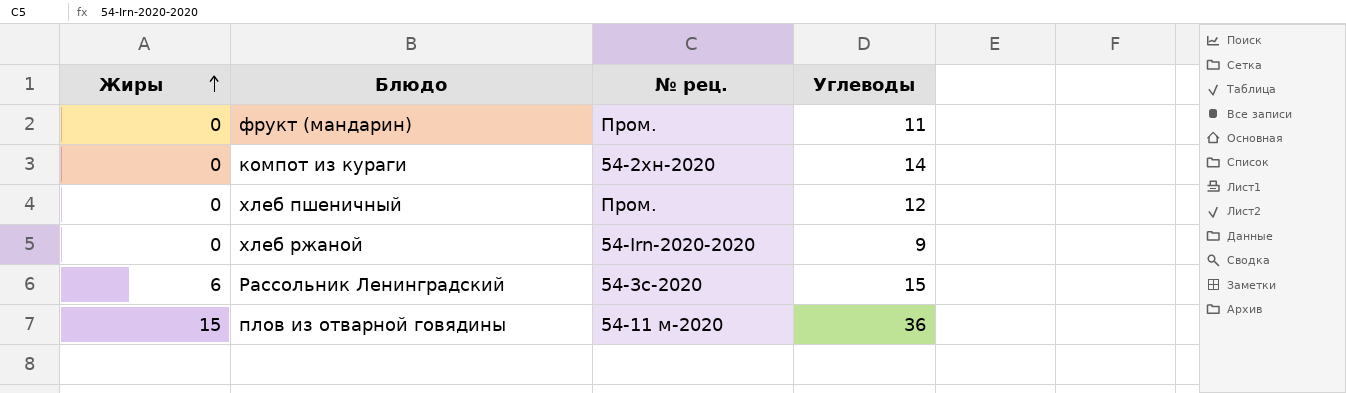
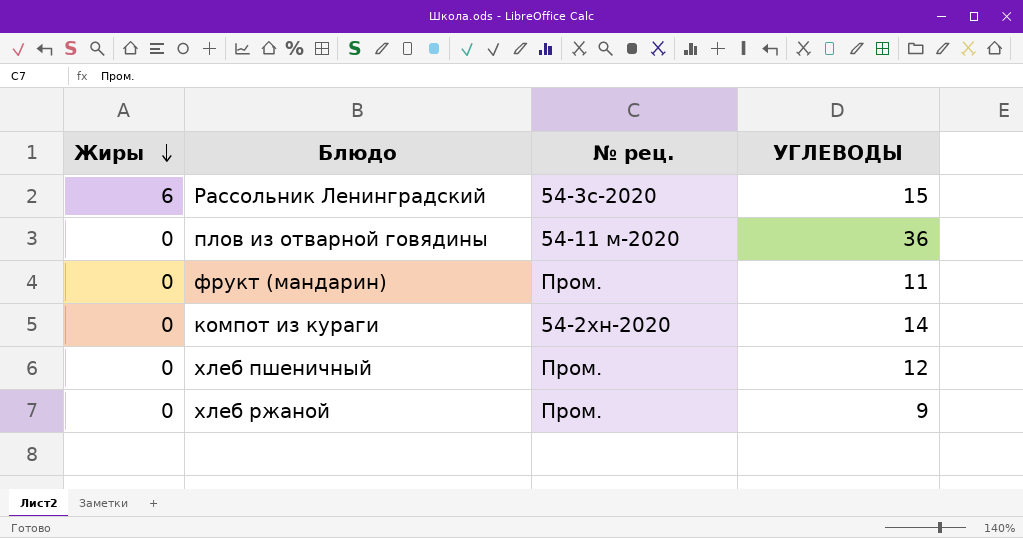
row order: Жиры ascending -> Жиры descending
column name: Углеводы -> УГЛЕВОДЫ
плов из отварной говядины | Жиры: 15 -> 0
хлеб ржаной | № рец.: 54-Irn-2020-2020 -> Пром.

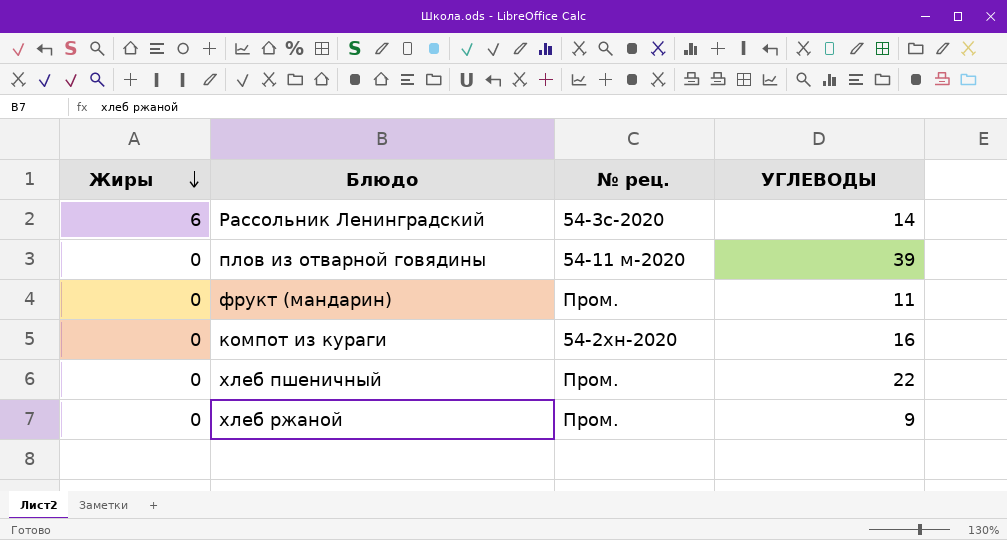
Рассольник Ленинградский | УГЛЕВОДЫ: 15 -> 14
плов из отварной говядины | УГЛЕВОДЫ: 36 -> 39
компот из кураги | УГЛЕВОДЫ: 14 -> 16
хлеб пшеничный | УГЛЕВОДЫ: 12 -> 22

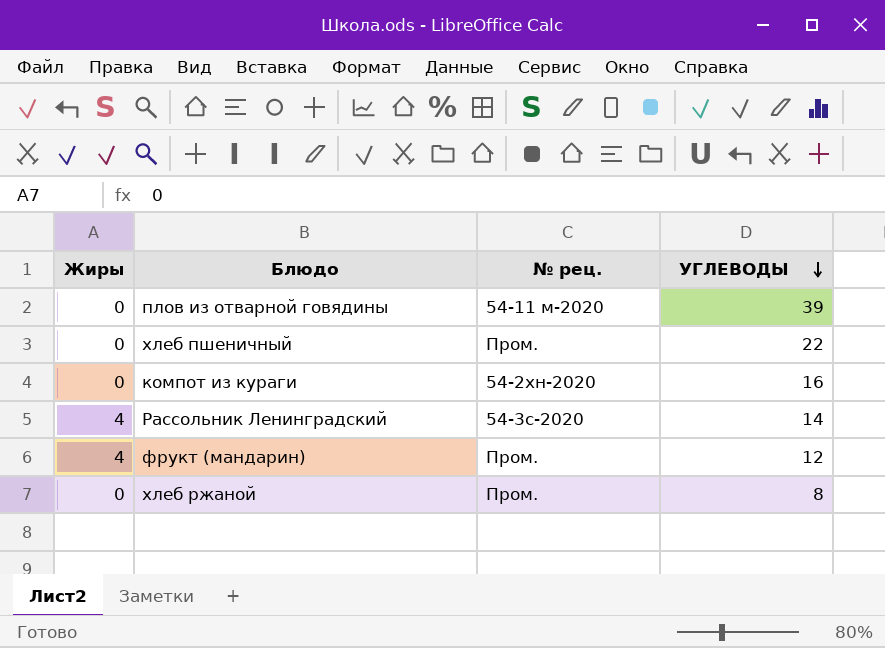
row order: Жиры descending -> УГЛЕВОДЫ descending
Рассольник Ленинградский | Жиры: 6 -> 4
фрукт (мандарин) | Жиры: 0 -> 4
фрукт (мандарин) | УГЛЕВОДЫ: 11 -> 12
хлеб ржаной | УГЛЕВОДЫ: 9 -> 8

